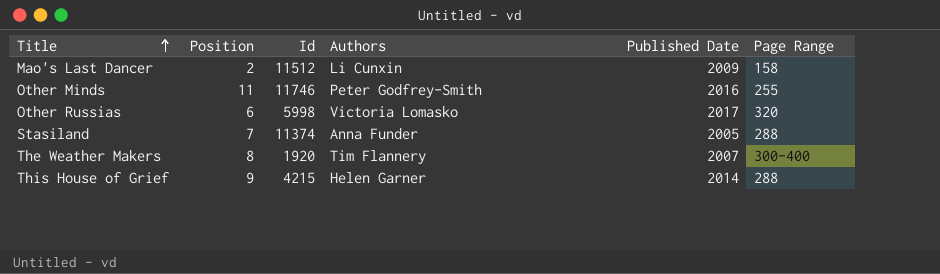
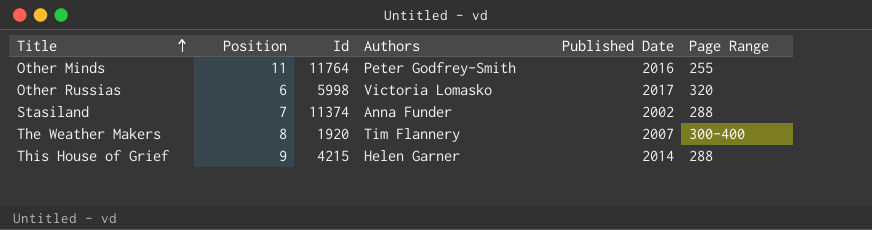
row Mao's Last Dancer: 2 | 11512 | Li Cunxin | 2009 | 158 -> none
Other Minds | Id: 11746 -> 11764
Stasiland | Published Date: 2005 -> 2002

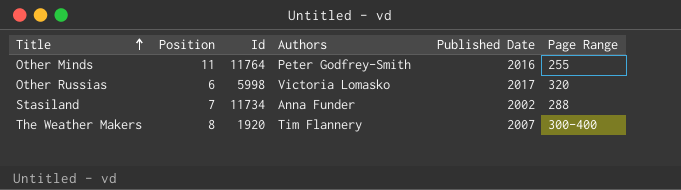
row This House of Grief: 9 | 4215 | Helen Garner | 2014 | 288 -> none
Stasiland | Id: 11374 -> 11734

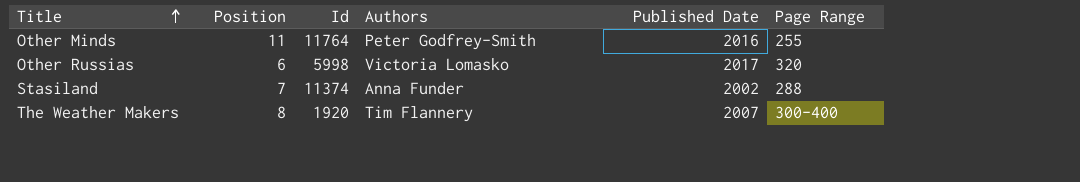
Stasiland | Id: 11734 -> 11374

